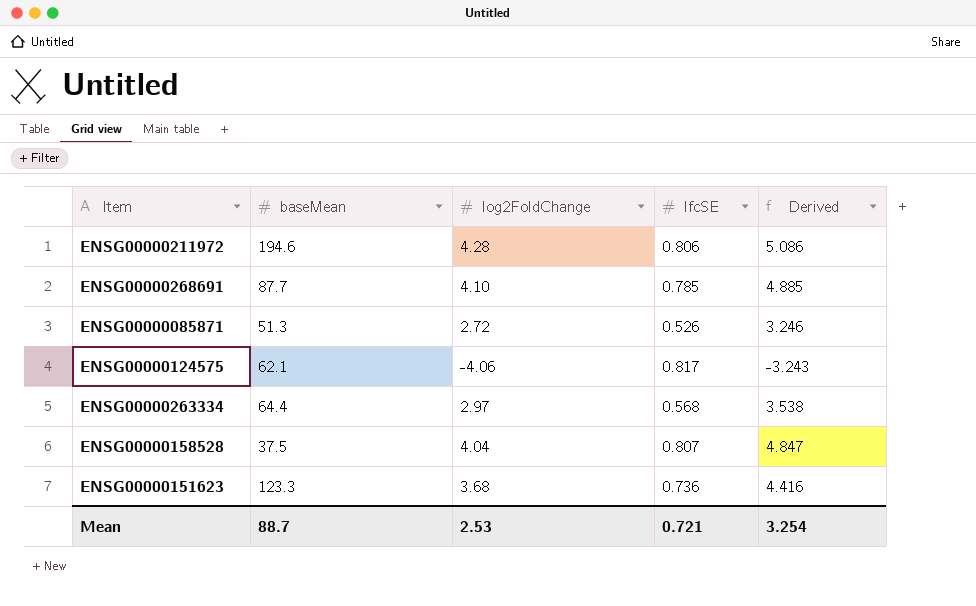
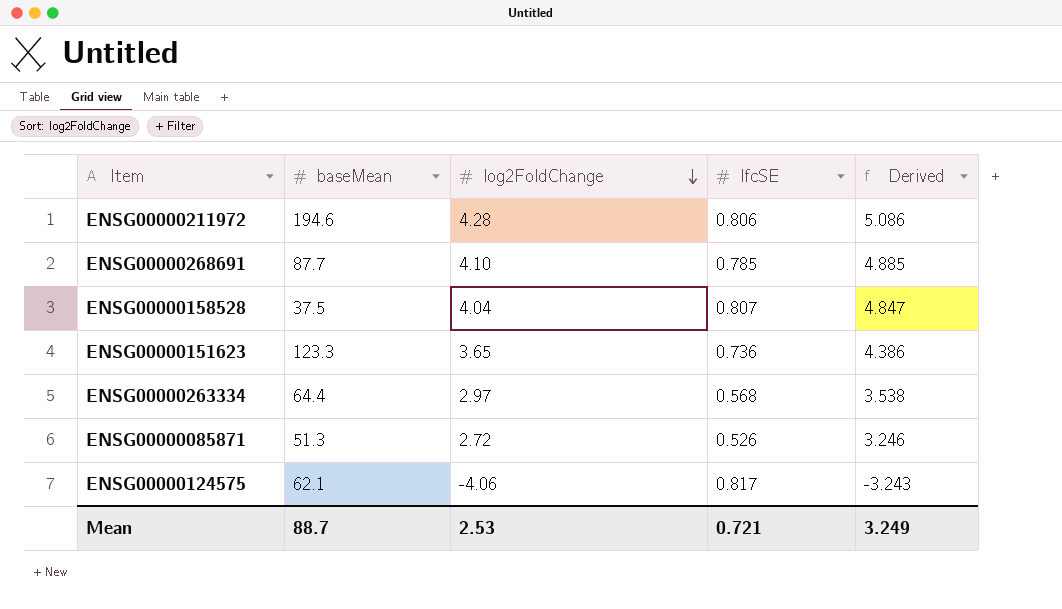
row order: none -> log2FoldChange descending
ENSG00000151623 | log2FoldChange: 3.68 -> 3.65
ENSG00000151623 | Derived: 4.416 -> 4.386
Mean | Derived: 3.254 -> 3.249

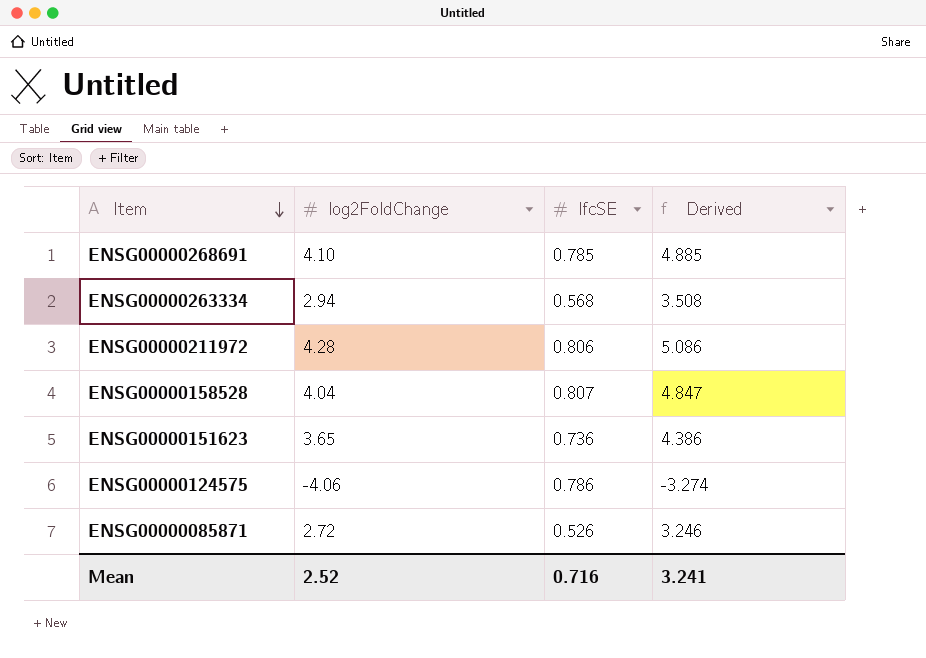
row order: log2FoldChange descending -> Item descending
column baseMean | position: 2 -> none
ENSG00000263334 | log2FoldChange: 2.97 -> 2.94
ENSG00000263334 | Derived: 3.538 -> 3.508
ENSG00000124575 | lfcSE: 0.817 -> 0.786
ENSG00000124575 | Derived: -3.243 -> -3.274
Mean | log2FoldChange: 2.53 -> 2.52
Mean | lfcSE: 0.721 -> 0.716
Mean | Derived: 3.249 -> 3.241

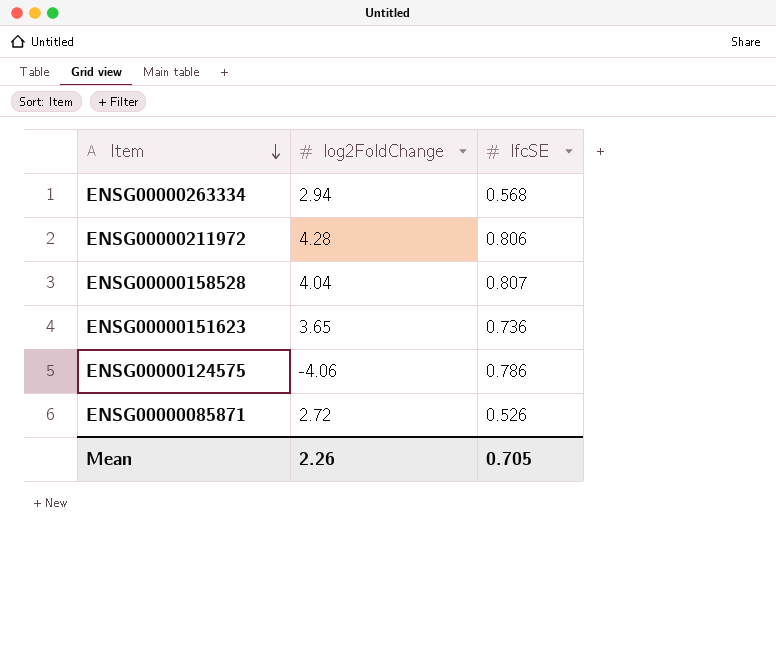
column Derived | formula: [log2FoldChange] + [lfcSE] -> none
row ENSG00000268691: 4.10 | 0.785 | 4.885 -> none
Mean | log2FoldChange: 2.52 -> 2.26
Mean | lfcSE: 0.716 -> 0.705

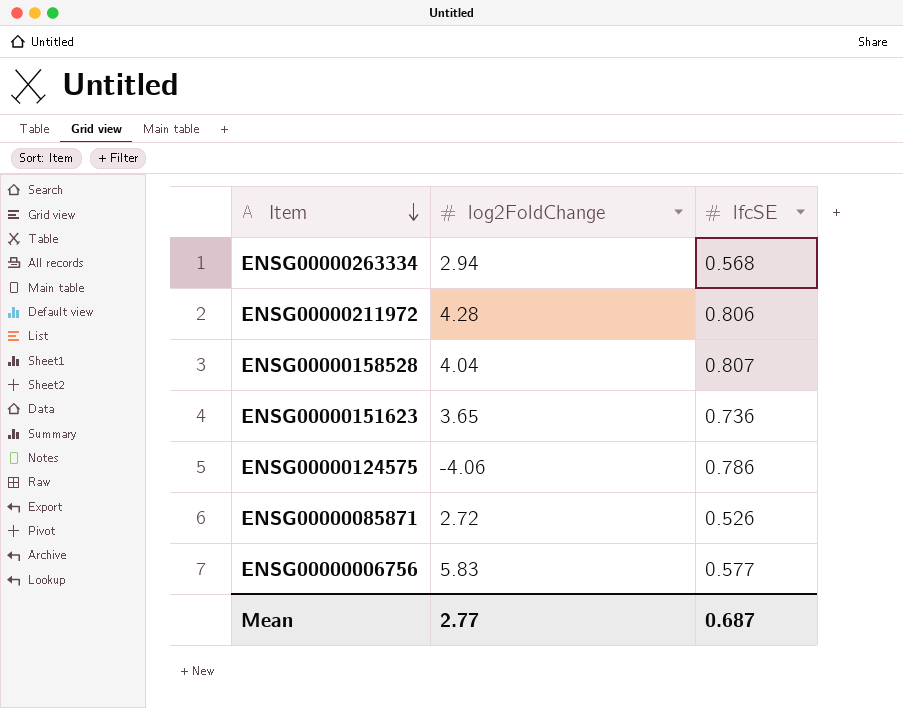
row ENSG00000006756: none -> 5.83 | 0.577
Mean | log2FoldChange: 2.26 -> 2.77
Mean | lfcSE: 0.705 -> 0.687

